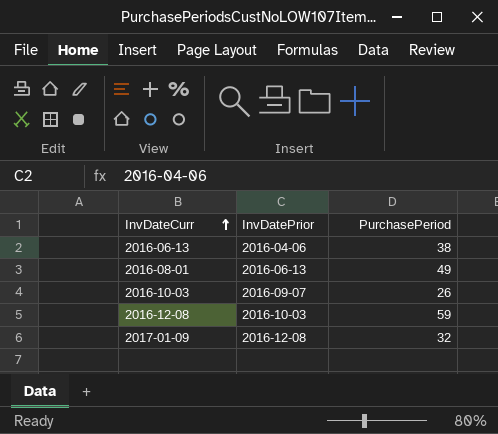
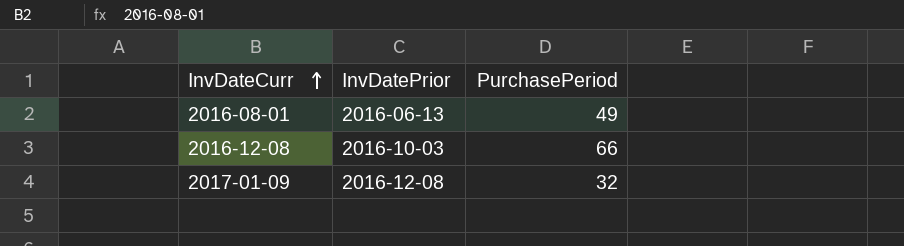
row 2016-06-13: 2016-04-06 | 38 -> none
row 2016-10-03: 2016-09-07 | 26 -> none
2016-12-08 | PurchasePeriod: 59 -> 66

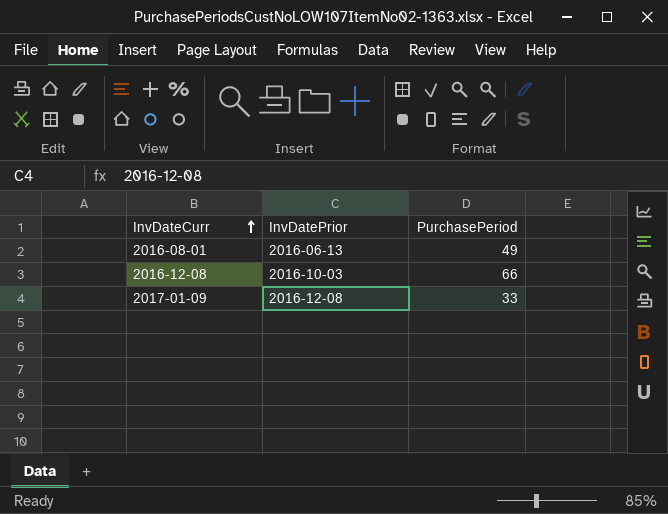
2017-01-09 | PurchasePeriod: 32 -> 33

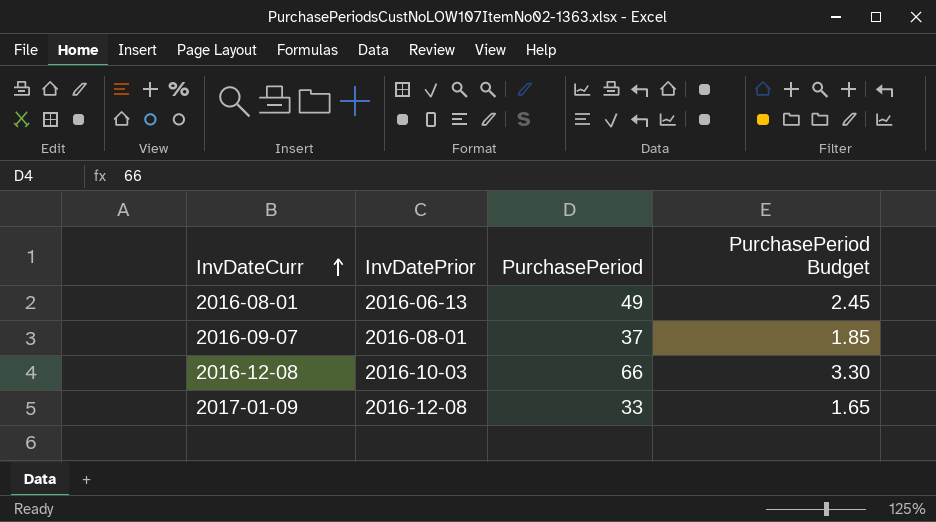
column PurchasePeriod Budget | formula: none -> [PurchasePeriod] * 0.05
row 2016-09-07: none -> 2016-08-01 | 37 | 1.85

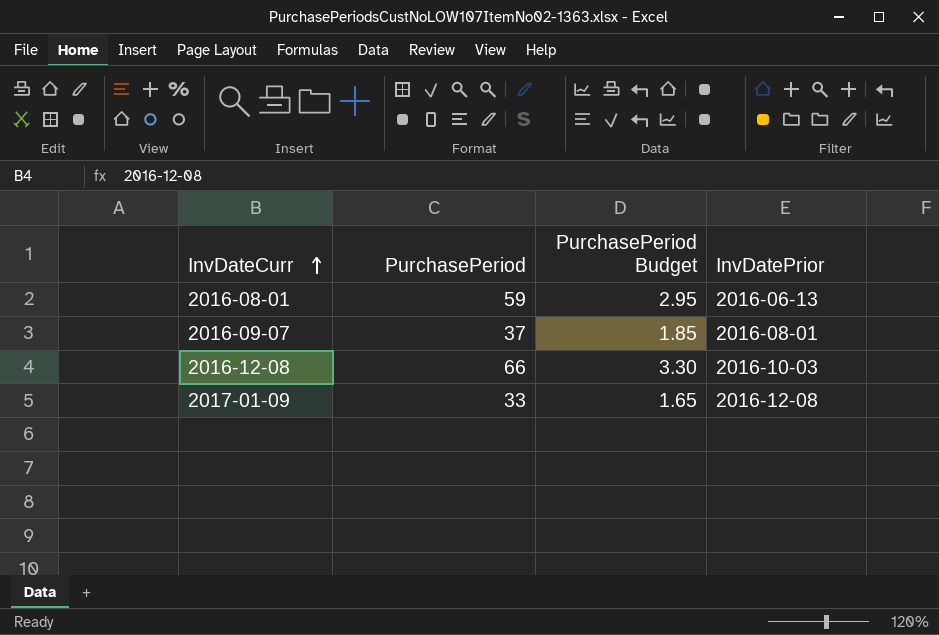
column InvDatePrior | position: 2 -> 4
2016-08-01 | PurchasePeriod: 49 -> 59
2016-08-01 | PurchasePeriod Budget: 2.45 -> 2.95

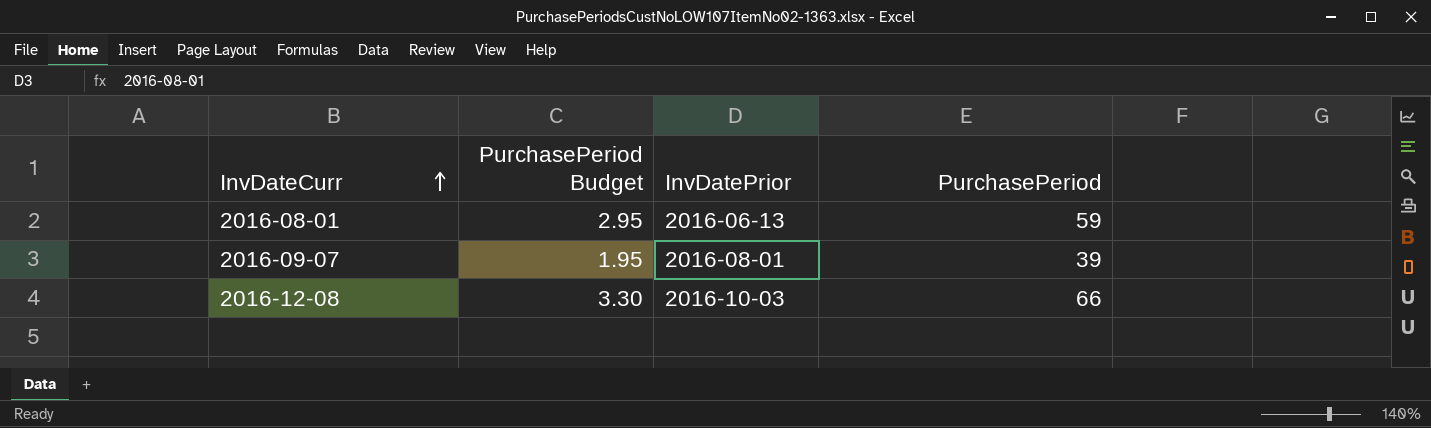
column PurchasePeriod | position: 2 -> 4
row 2017-01-09: 33 | 1.65 | 2016-12-08 -> none
2016-09-07 | PurchasePeriod Budget: 1.85 -> 1.95
2016-09-07 | PurchasePeriod: 37 -> 39

